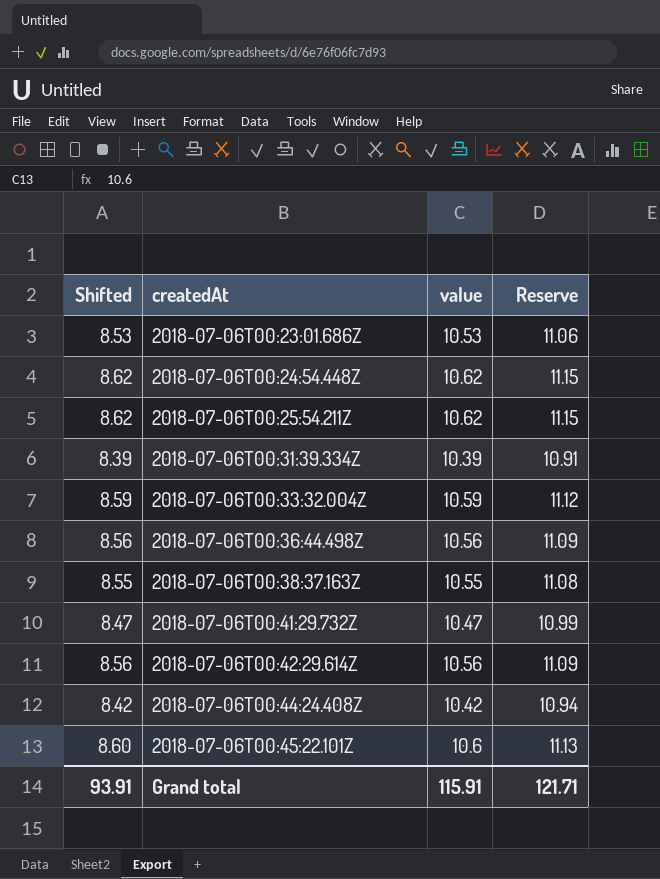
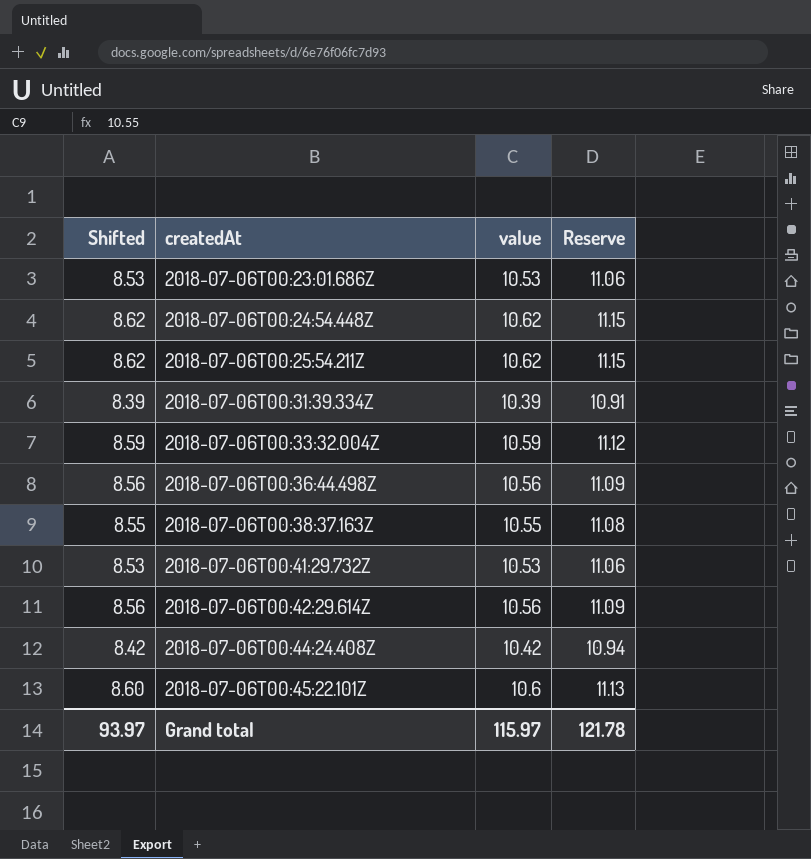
2018-07-06T00:41:29.732Z | Shifted: 8.47 -> 8.53
2018-07-06T00:41:29.732Z | value: 10.47 -> 10.53
2018-07-06T00:41:29.732Z | Reserve: 10.99 -> 11.06
Grand total | Shifted: 93.91 -> 93.97
Grand total | value: 115.91 -> 115.97
Grand total | Reserve: 121.71 -> 121.78

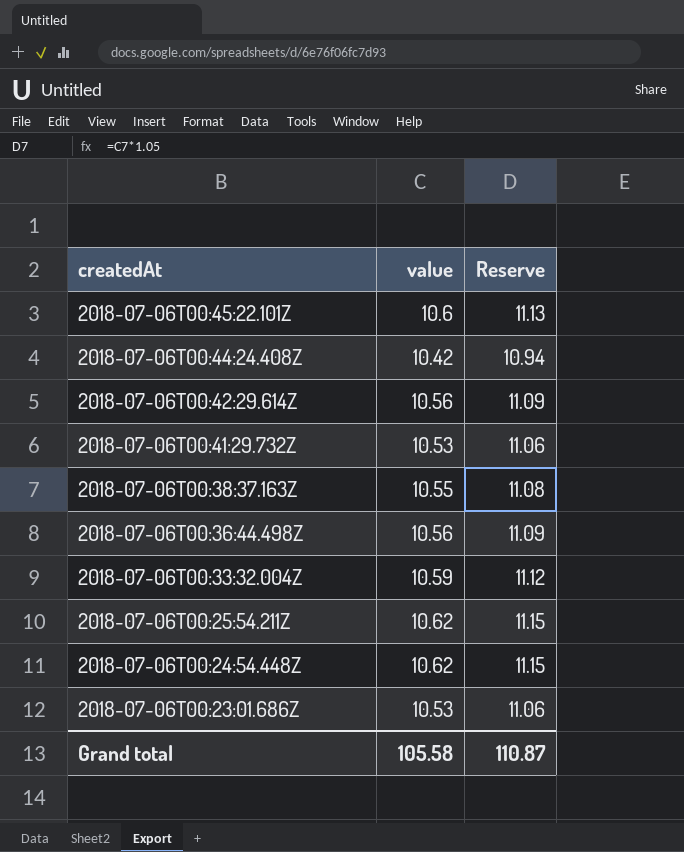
row order: createdAt ascending -> createdAt descending
column Shifted | formula: [value] - 2 -> none
row 2018-07-06T00:31:39.334Z: 8.39 | 10.39 | 10.91 -> none
Grand total | value: 115.97 -> 105.58
Grand total | Reserve: 121.78 -> 110.87

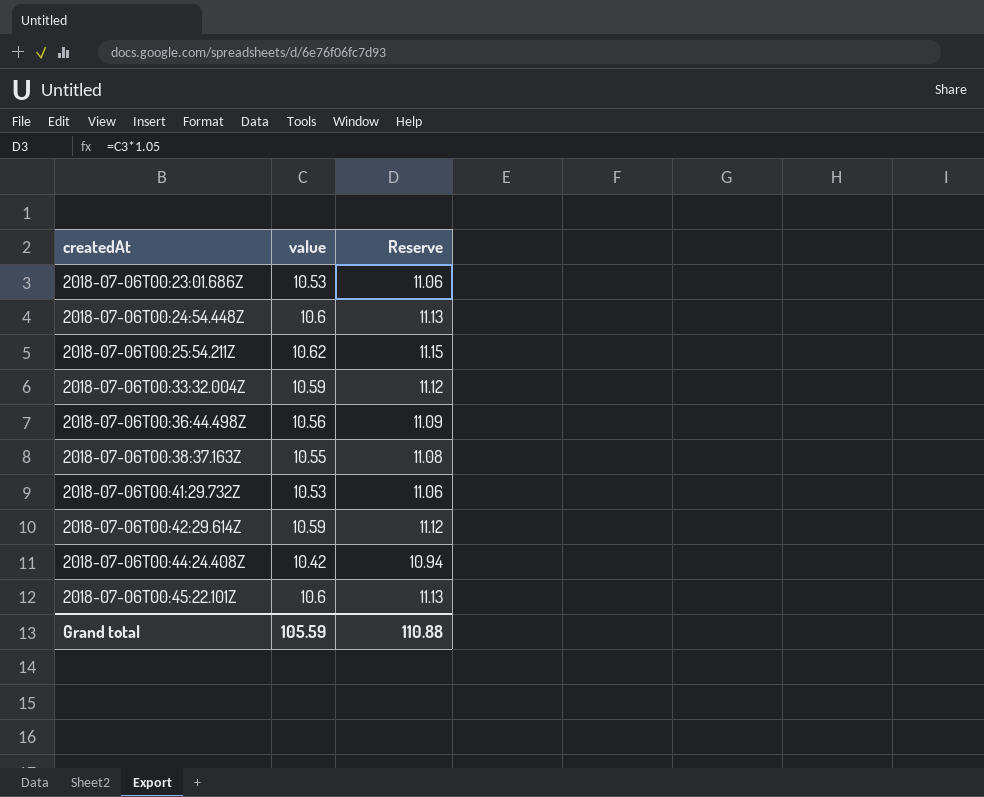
row order: createdAt descending -> createdAt ascending
2018-07-06T00:24:54.448Z | value: 10.62 -> 10.6
2018-07-06T00:24:54.448Z | Reserve: 11.15 -> 11.13
2018-07-06T00:42:29.614Z | value: 10.56 -> 10.59
2018-07-06T00:42:29.614Z | Reserve: 11.09 -> 11.12
Grand total | value: 105.58 -> 105.59
Grand total | Reserve: 110.87 -> 110.88

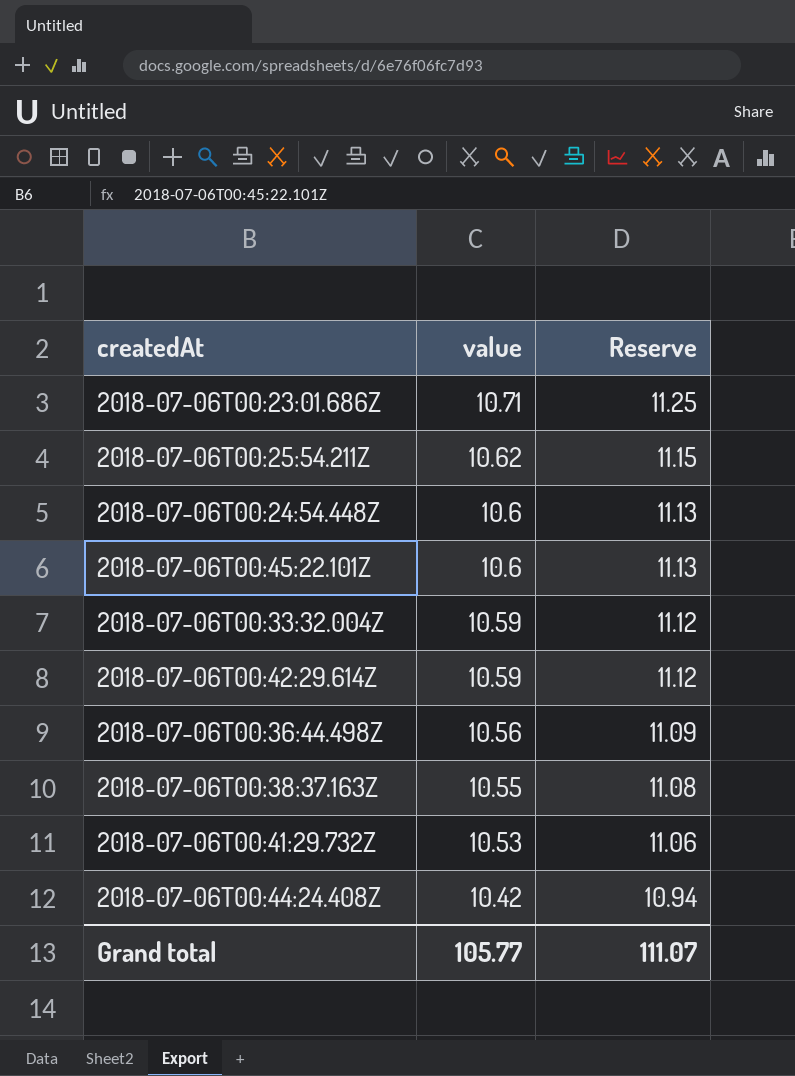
row order: createdAt ascending -> value descending
2018-07-06T00:23:01.686Z | value: 10.53 -> 10.71
2018-07-06T00:23:01.686Z | Reserve: 11.06 -> 11.25
Grand total | value: 105.59 -> 105.77
Grand total | Reserve: 110.88 -> 111.07

